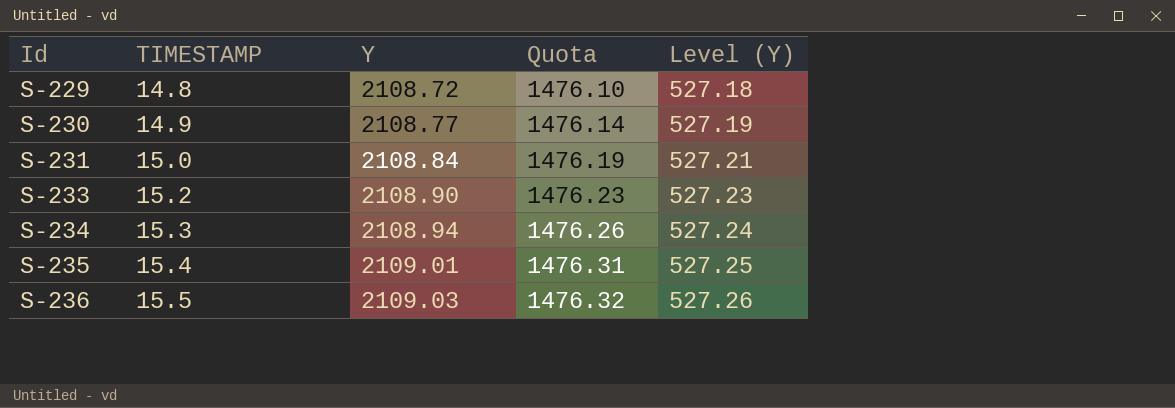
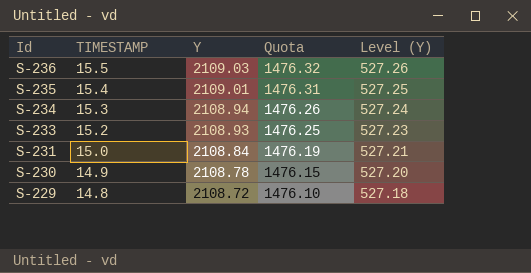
row order: Id ascending -> Id descending
S-233 | Y: 2108.90 -> 2108.93
S-233 | Quota: 1476.23 -> 1476.25
S-230 | Y: 2108.77 -> 2108.78
S-230 | Quota: 1476.14 -> 1476.15
S-230 | Level (Y): 527.19 -> 527.20

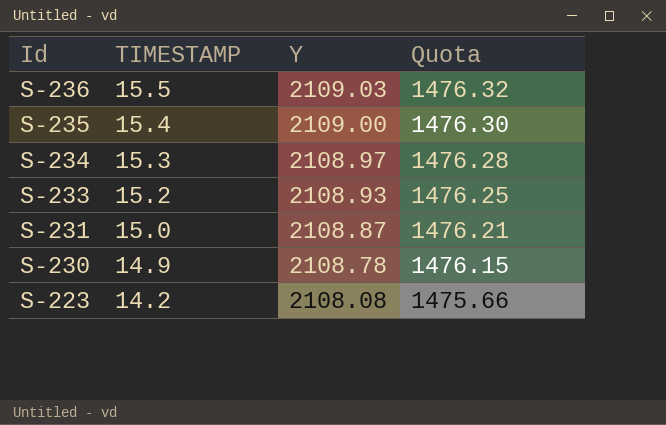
column Level (Y) | formula: [Y] * 0.25 -> none
row S-229: 14.8 | 2108.72 | 1476.10 | 527.18 -> none
S-235 | Y: 2109.01 -> 2109.00
S-235 | Quota: 1476.31 -> 1476.30
S-234 | Y: 2108.94 -> 2108.97
S-234 | Quota: 1476.26 -> 1476.28
S-231 | Y: 2108.84 -> 2108.87
S-231 | Quota: 1476.19 -> 1476.21
row S-223: none -> 14.2 | 2108.08 | 1475.66

